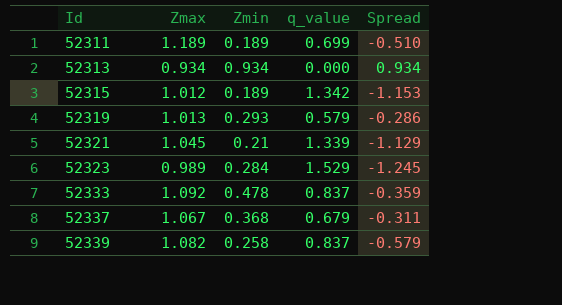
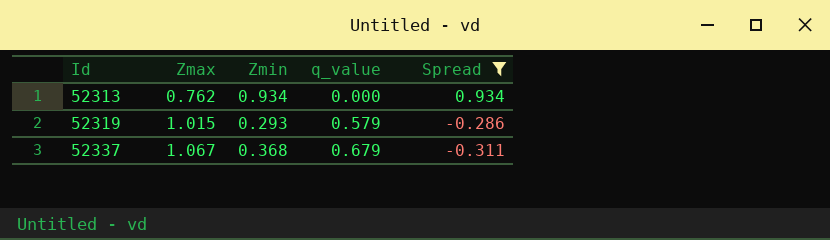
filter: none -> Spread >= -0.311
52313 | Zmax: 0.934 -> 0.762
52319 | Zmax: 1.013 -> 1.015

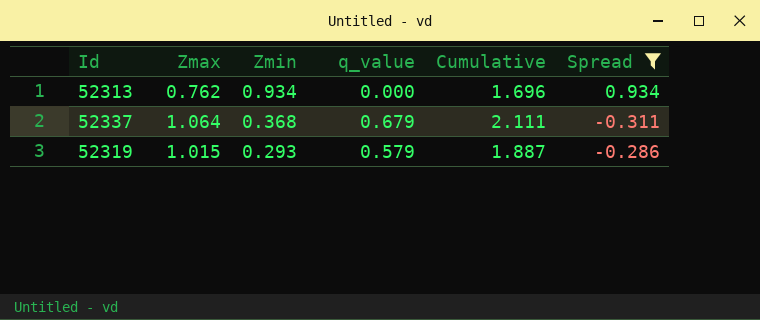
row order: Id ascending -> Zmin descending
column Cumulative | formula: none -> [Zmax] + [Zmin] + [q_value]
52337 | Zmax: 1.067 -> 1.064

